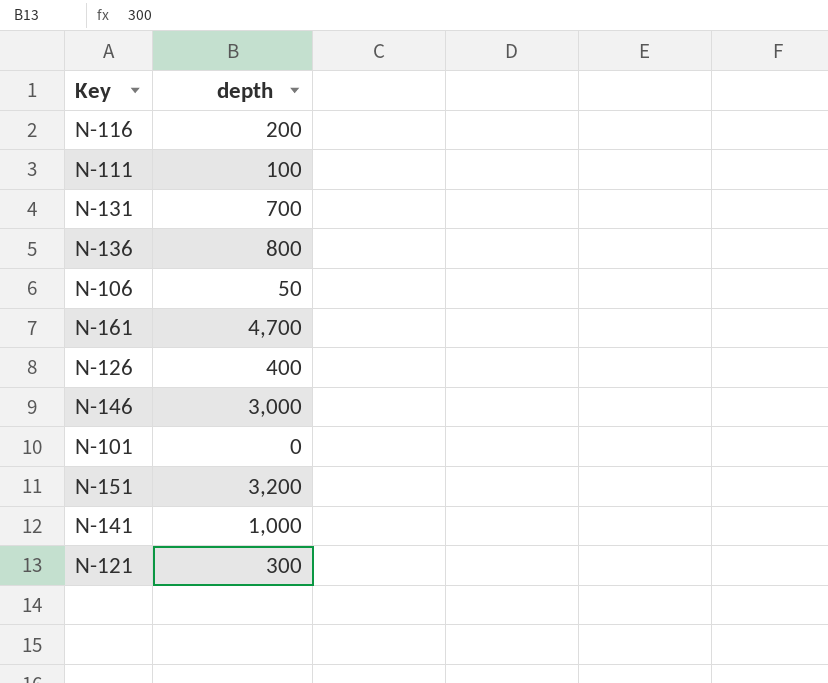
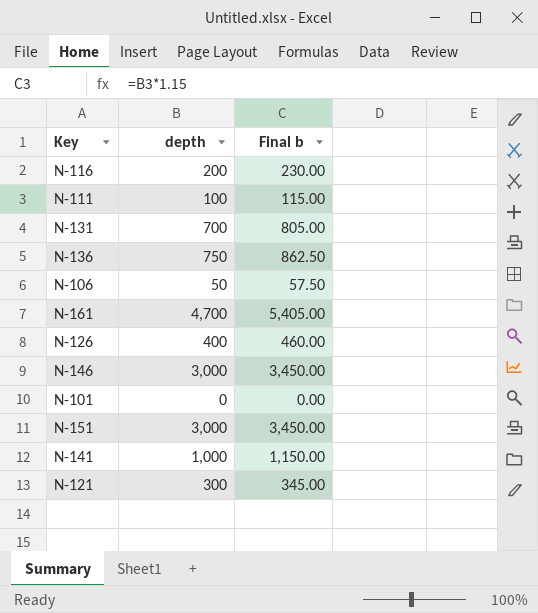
column Final b | formula: none -> [depth] * 1.15
N-136 | depth: 800 -> 750
N-151 | depth: 3,200 -> 3,000

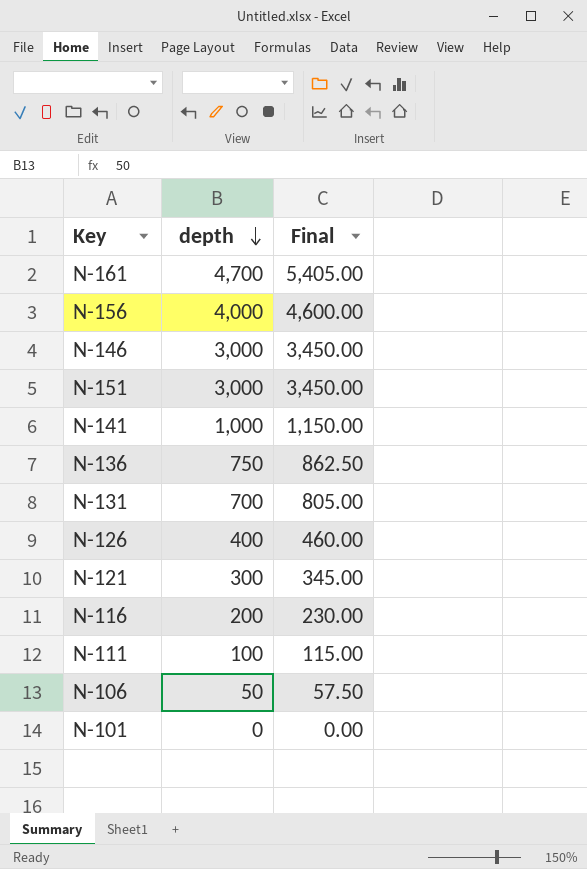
row order: none -> depth descending
column name: Final b -> Final
row N-156: none -> 4,000 | 4,600.00

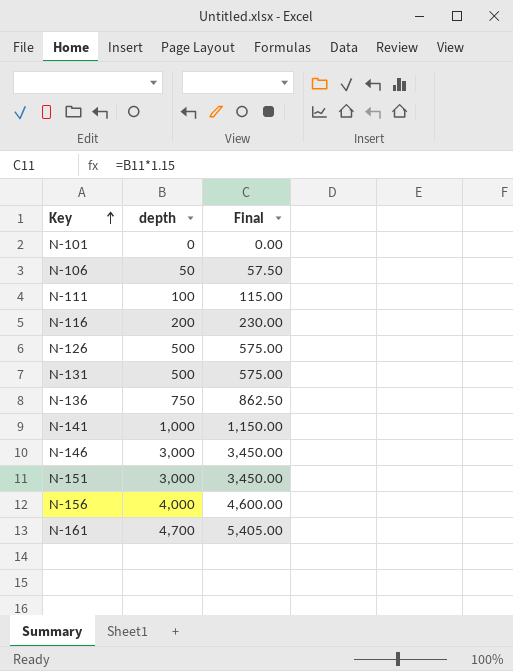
row order: depth descending -> Key ascending
row N-121: 300 | 345.00 -> none
N-126 | depth: 400 -> 500
N-126 | Final: 460.00 -> 575.00
N-131 | depth: 700 -> 500
N-131 | Final: 805.00 -> 575.00

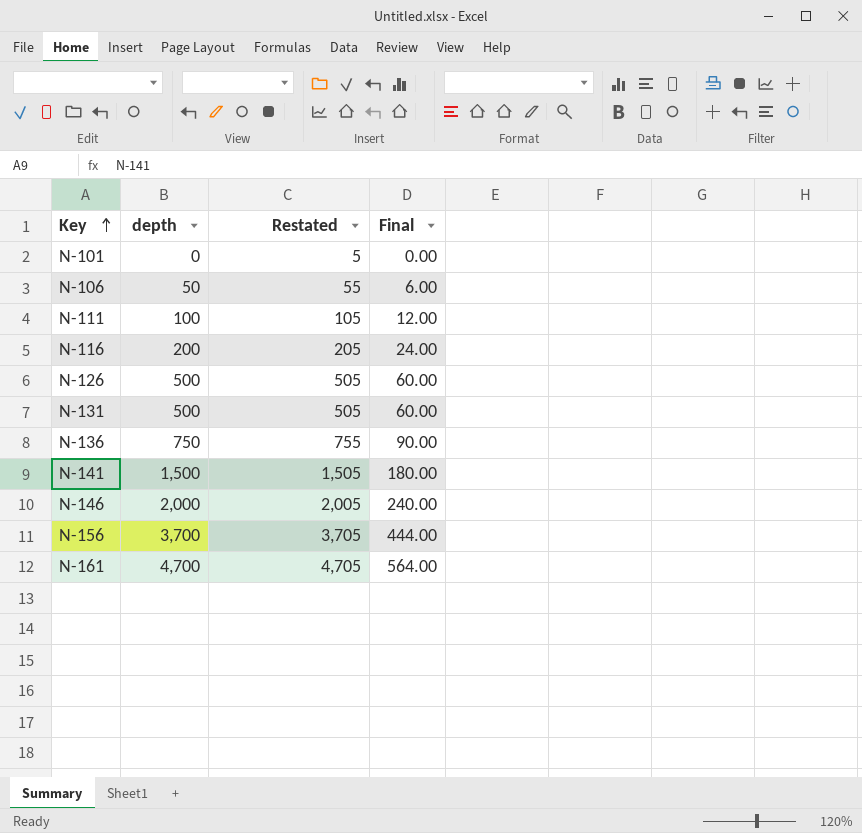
column Restated | formula: none -> [depth] + 5
column Final | formula: [depth] * 1.15 -> [depth] * 0.12
row N-151: 3,000 | 3,450.00 -> none
N-141 | depth: 1,000 -> 1,500
N-146 | depth: 3,000 -> 2,000
N-156 | depth: 4,000 -> 3,700

